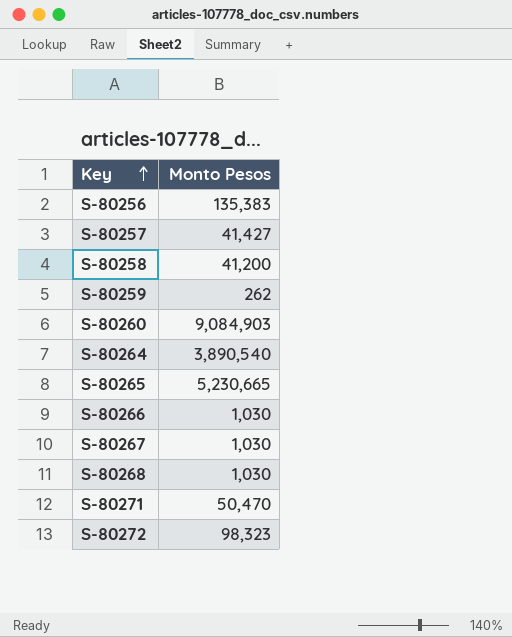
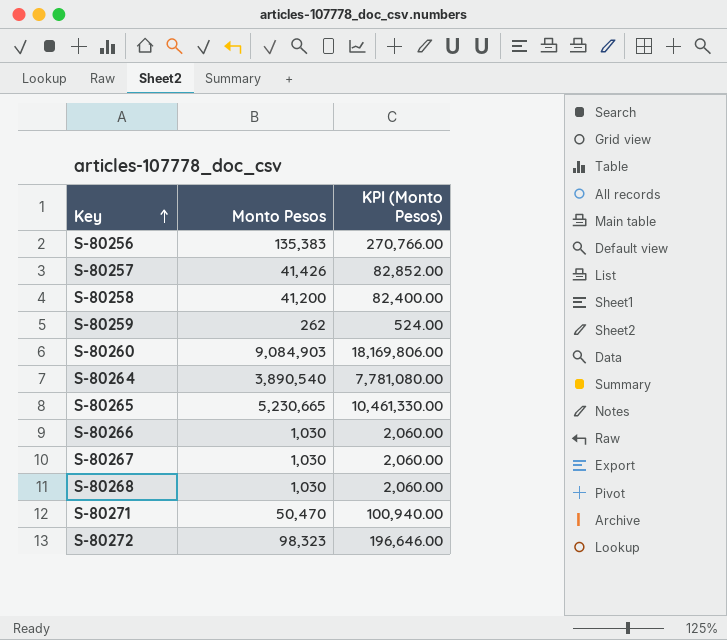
column KPI (Monto Pesos) | formula: none -> [Monto Pesos] * 2
S-80257 | Monto Pesos: 41,427 -> 41,426

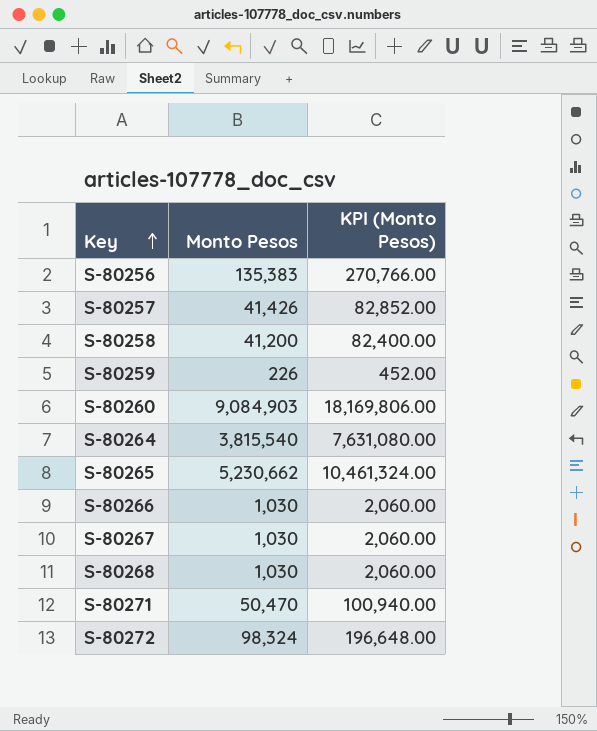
S-80259 | Monto Pesos: 262 -> 226
S-80259 | KPI (Monto Pesos): 524.00 -> 452.00
S-80264 | Monto Pesos: 3,890,540 -> 3,815,540
S-80264 | KPI (Monto Pesos): 7,781,080.00 -> 7,631,080.00
S-80265 | Monto Pesos: 5,230,665 -> 5,230,662
S-80265 | KPI (Monto Pesos): 10,461,330.00 -> 10,461,324.00
S-80272 | Monto Pesos: 98,323 -> 98,324
S-80272 | KPI (Monto Pesos): 196,646.00 -> 196,648.00

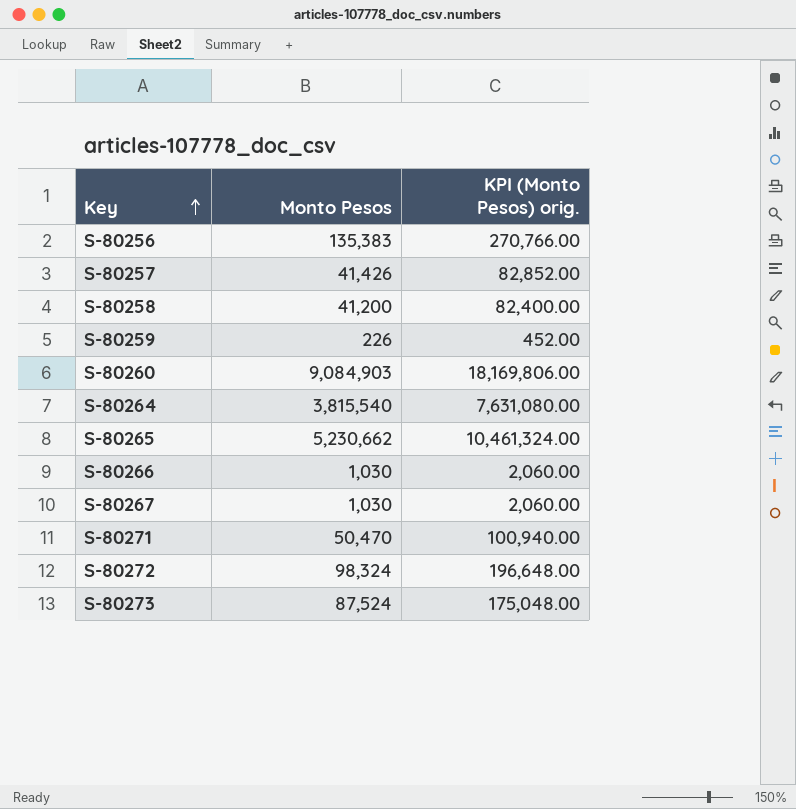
column name: KPI (Monto Pesos) -> KPI (Monto Pesos) orig.
row S-80268: 1,030 | 2,060.00 -> none
row S-80273: none -> 87,524 | 175,048.00

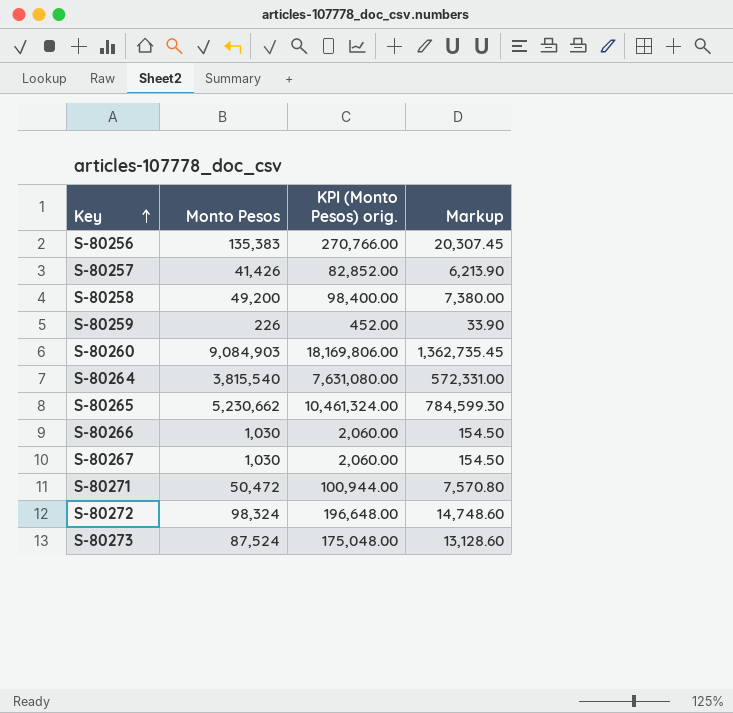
column Markup | formula: none -> [Monto Pesos] * 0.15
S-80258 | Monto Pesos: 41,200 -> 49,200
S-80258 | KPI (Monto Pesos) orig.: 82,400.00 -> 98,400.00
S-80271 | Monto Pesos: 50,470 -> 50,472
S-80271 | KPI (Monto Pesos) orig.: 100,940.00 -> 100,944.00

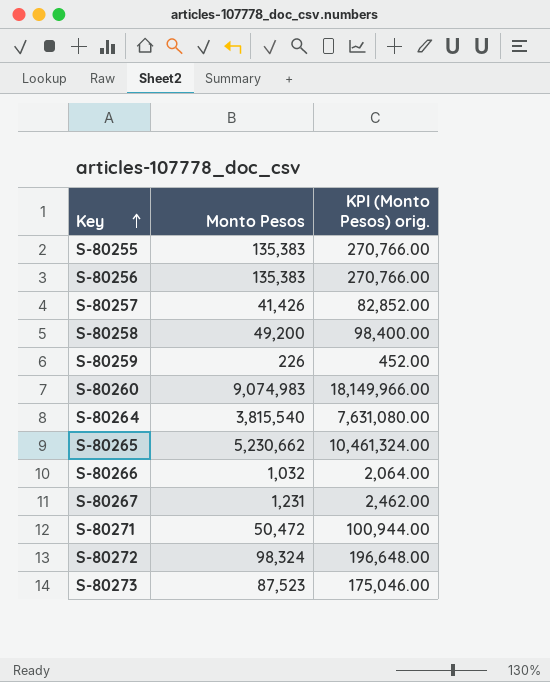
column Markup | formula: [Monto Pesos] * 0.15 -> none
row S-80255: none -> 135,383 | 270,766.00
S-80260 | Monto Pesos: 9,084,903 -> 9,074,983
S-80260 | KPI (Monto Pesos) orig.: 18,169,806.00 -> 18,149,966.00
S-80266 | Monto Pesos: 1,030 -> 1,032
S-80266 | KPI (Monto Pesos) orig.: 2,060.00 -> 2,064.00
S-80267 | Monto Pesos: 1,030 -> 1,231
S-80267 | KPI (Monto Pesos) orig.: 2,060.00 -> 2,462.00
S-80273 | Monto Pesos: 87,524 -> 87,523
S-80273 | KPI (Monto Pesos) orig.: 175,048.00 -> 175,046.00

